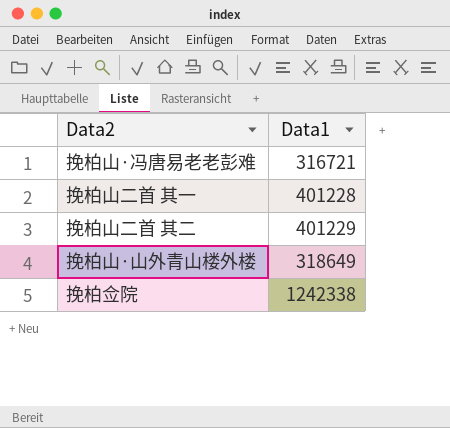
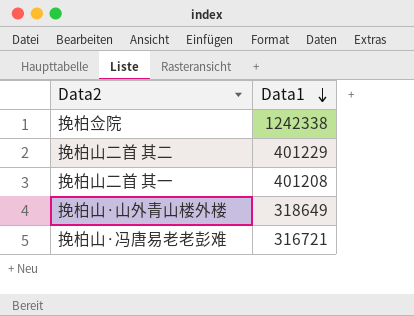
row order: none -> Data1 descending
挽柏山二首 其一 | Data1: 401228 -> 401208

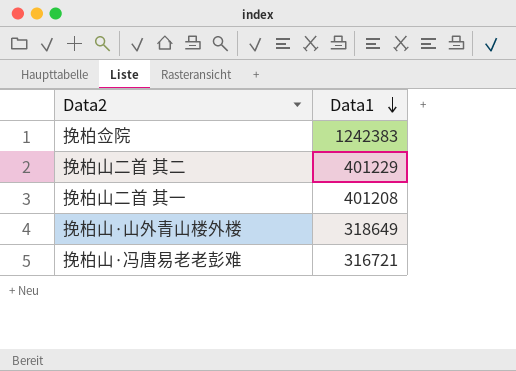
挽柏佥院 | Data1: 1242338 -> 1242383

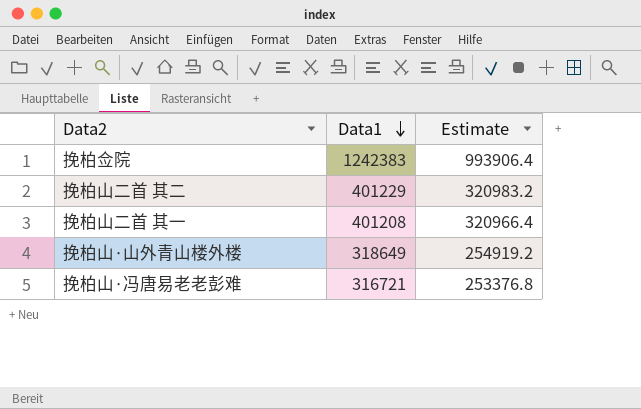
column Estimate | formula: none -> [Data1] * 0.8

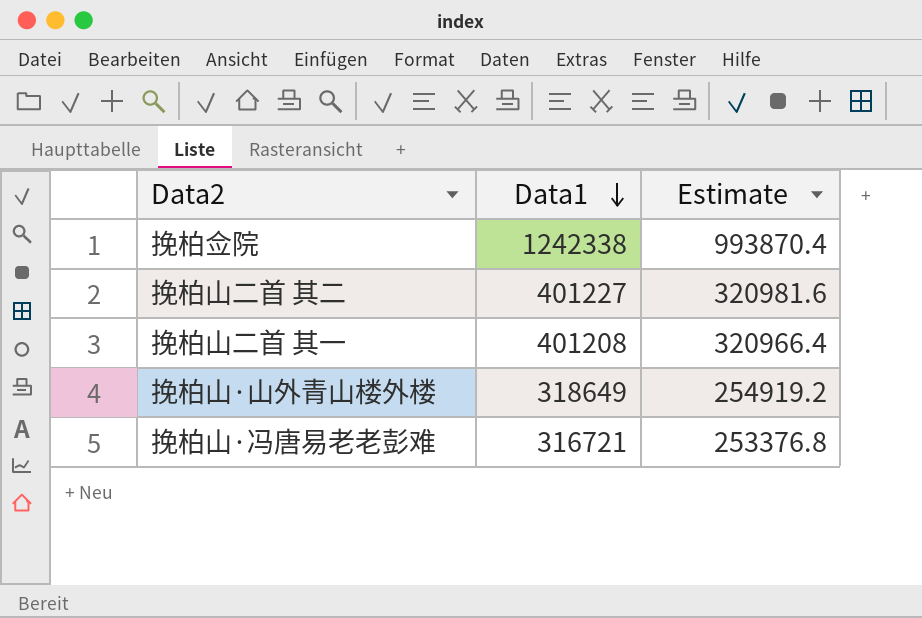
挽柏佥院 | Data1: 1242383 -> 1242338
挽柏佥院 | Estimate: 993906.4 -> 993870.4
挽柏山二首 其二 | Data1: 401229 -> 401227
挽柏山二首 其二 | Estimate: 320983.2 -> 320981.6

